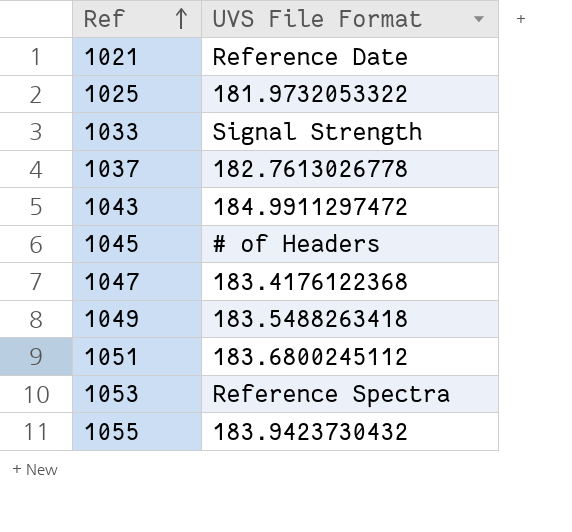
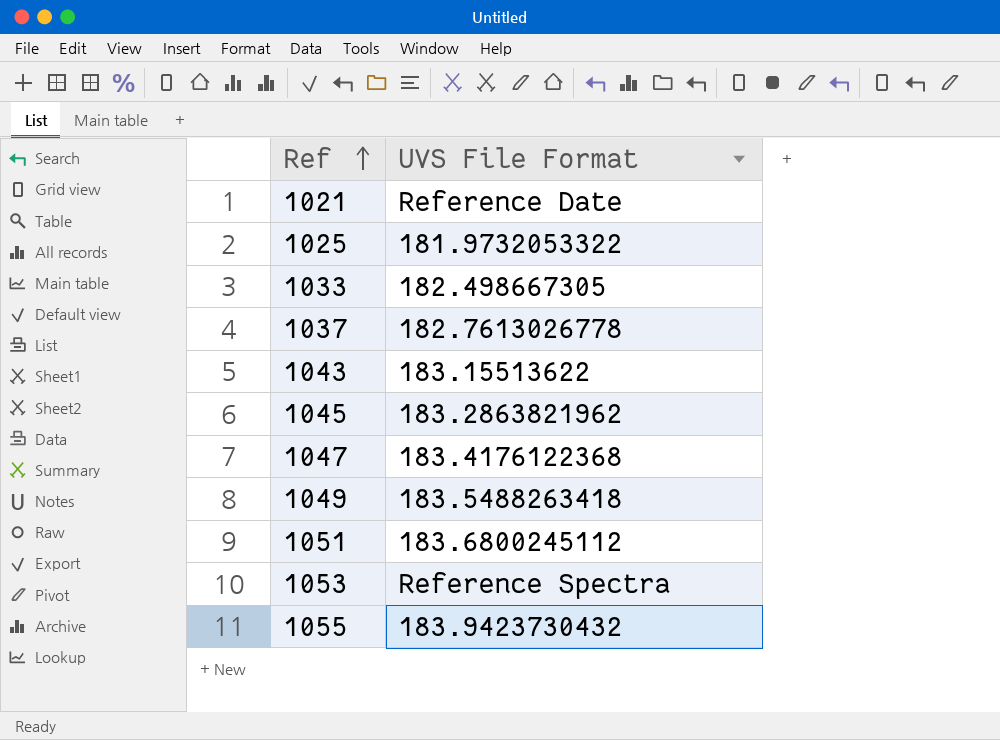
1033 | UVS File Format: Signal Strength -> 182.498667305
1043 | UVS File Format: 184.9911297472 -> 183.15513622
1045 | UVS File Format: # of Headers -> 183.2863821962

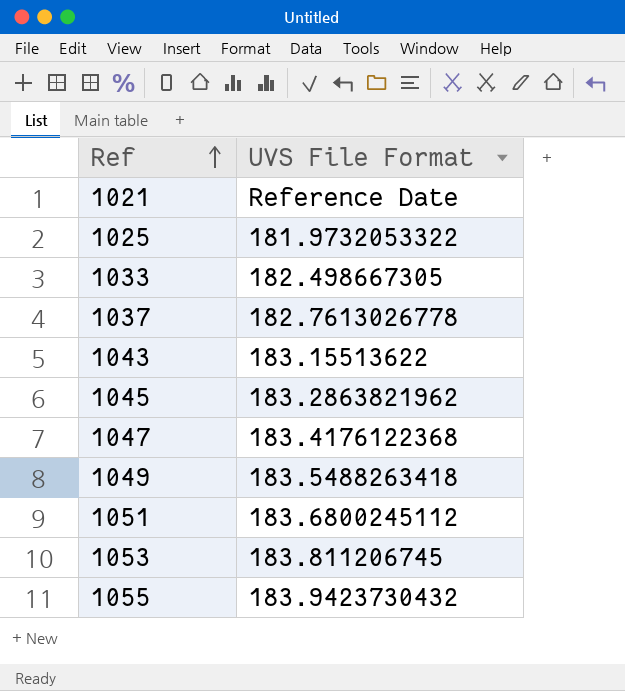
1053 | UVS File Format: Reference Spectra -> 183.811206745

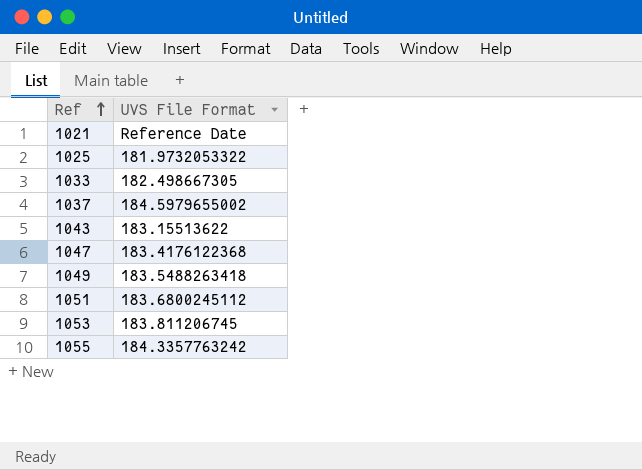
row 1045: 183.2863821962 -> none
1037 | UVS File Format: 182.7613026778 -> 184.5979655002
1055 | UVS File Format: 183.9423730432 -> 184.3357763242

